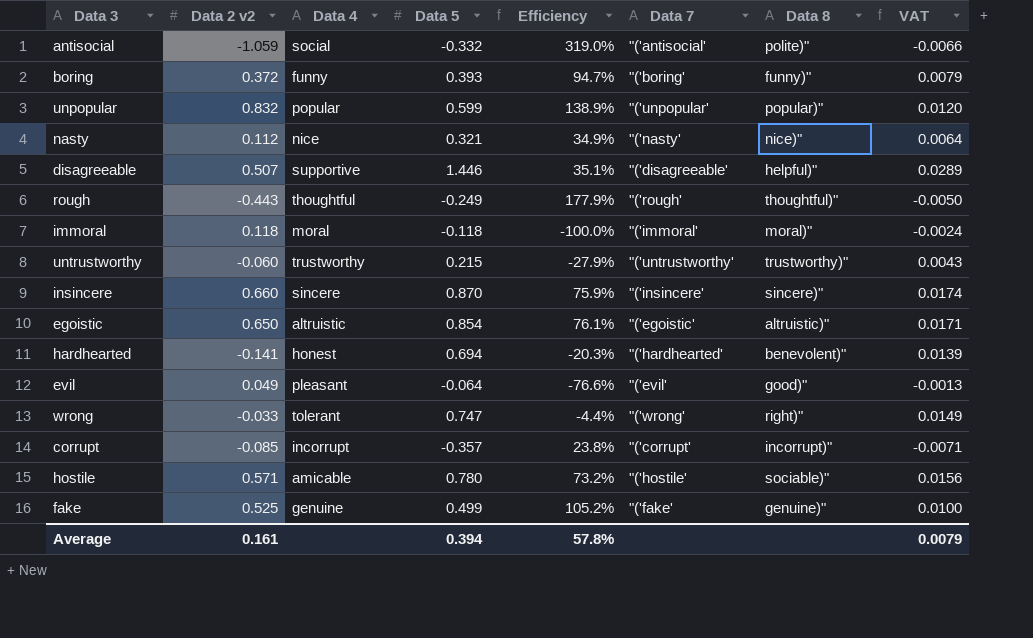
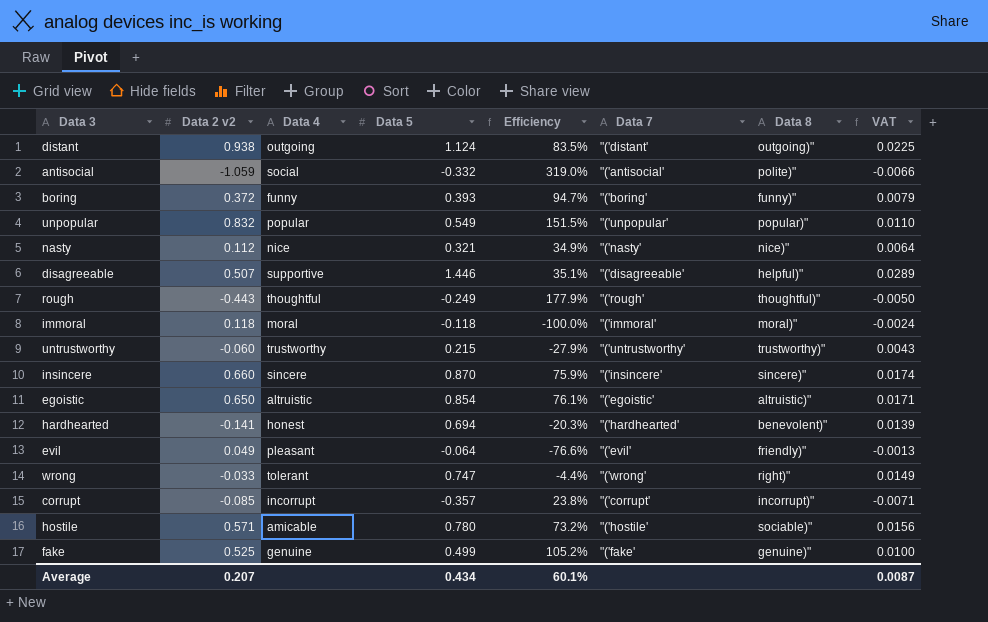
row distant: none -> 0.938 | outgoing | 1.124 | 83.5% | "('distant' | outgoing)" | 0.0225
unpopular | Data 5: 0.599 -> 0.549
unpopular | Efficiency: 138.9% -> 151.5%
unpopular | VAT: 0.0120 -> 0.0110
evil | Data 8: good)" -> friendly)"
Average | Data 2 v2: 0.161 -> 0.207
Average | Data 5: 0.394 -> 0.434
Average | Efficiency: 57.8% -> 60.1%
Average | VAT: 0.0079 -> 0.0087

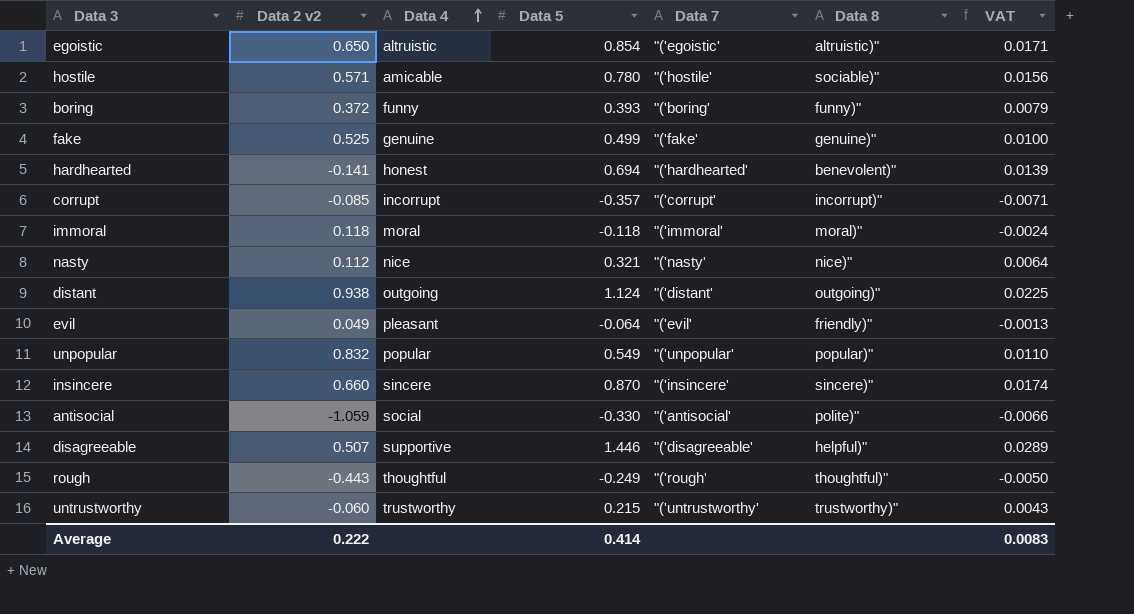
row order: none -> Data 4 ascending
column Efficiency | formula: [Data 2 v2] / [Data 5] -> none
row wrong: -0.033 | tolerant | 0.747 | -4.4% | "('wrong' | right)" | 0.0149 -> none
antisocial | Data 5: -0.332 -> -0.330
Average | Data 2 v2: 0.207 -> 0.222
Average | Data 5: 0.434 -> 0.414
Average | VAT: 0.0087 -> 0.0083

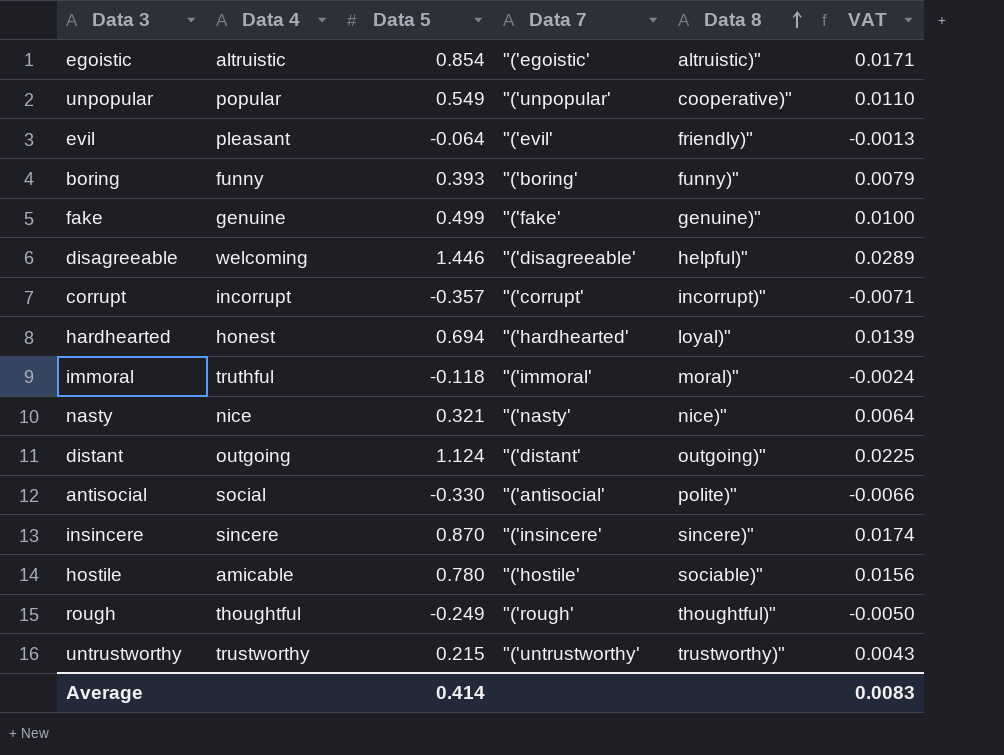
row order: Data 4 ascending -> Data 8 ascending
column Data 2 v2 | position: 2 -> none
unpopular | Data 8: popular)" -> cooperative)"
disagreeable | Data 4: supportive -> welcoming
hardhearted | Data 8: benevolent)" -> loyal)"
immoral | Data 4: moral -> truthful

